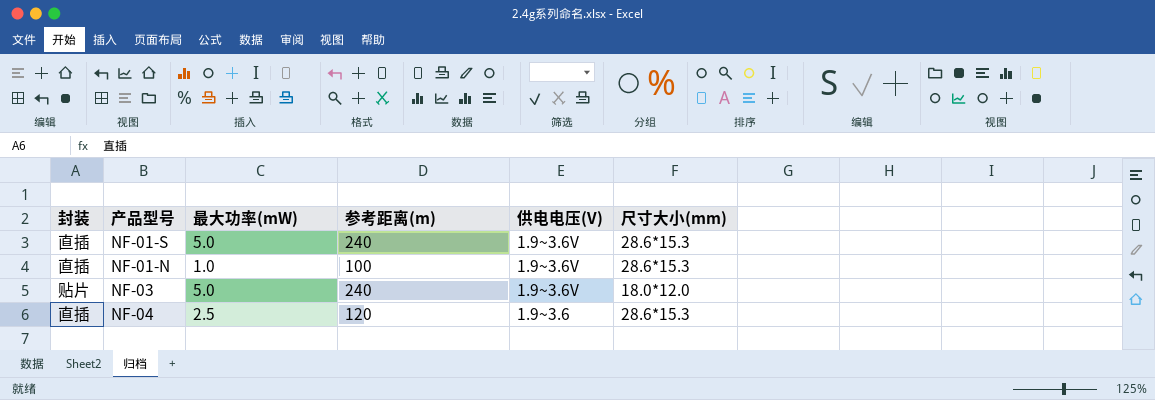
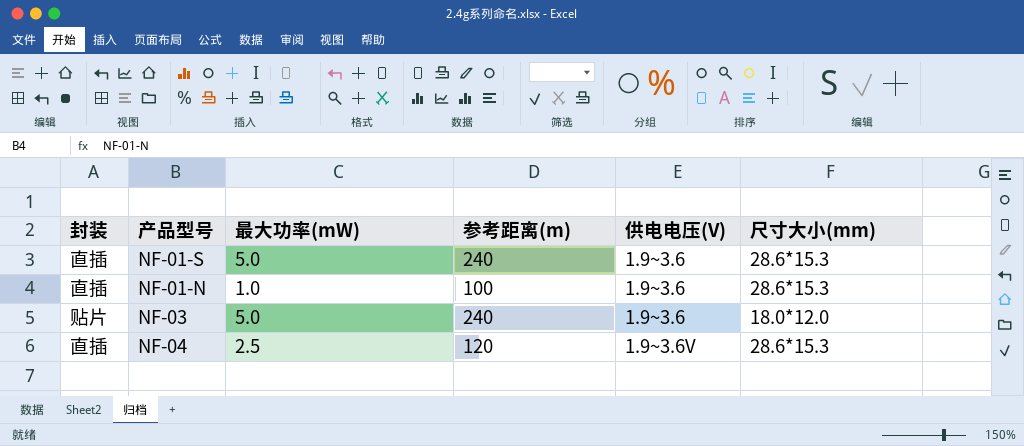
NF-01-S | 供电电压(V): 1.9~3.6V -> 1.9~3.6
NF-01-N | 供电电压(V): 1.9~3.6V -> 1.9~3.6
NF-03 | 供电电压(V): 1.9~3.6V -> 1.9~3.6
NF-04 | 供电电压(V): 1.9~3.6 -> 1.9~3.6V

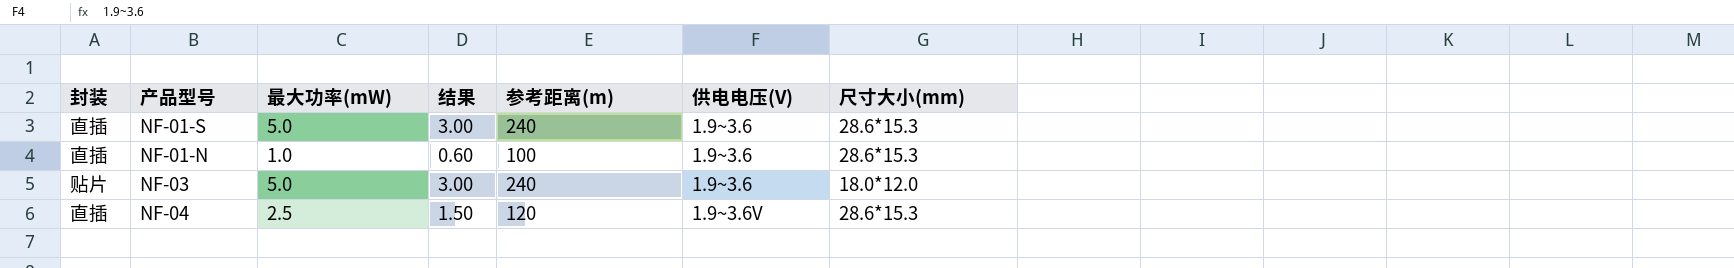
column 结果 | formula: none -> [最大功率(mW)] * 0.6

